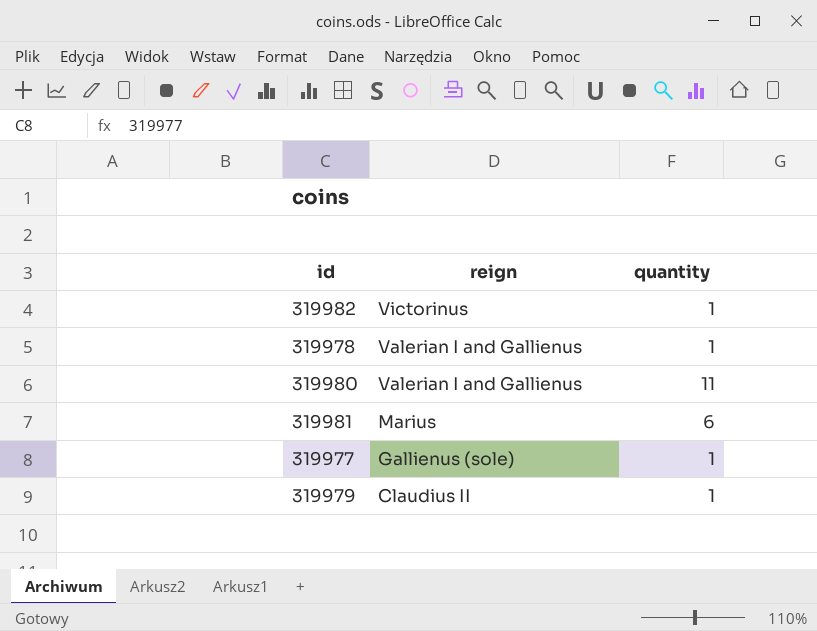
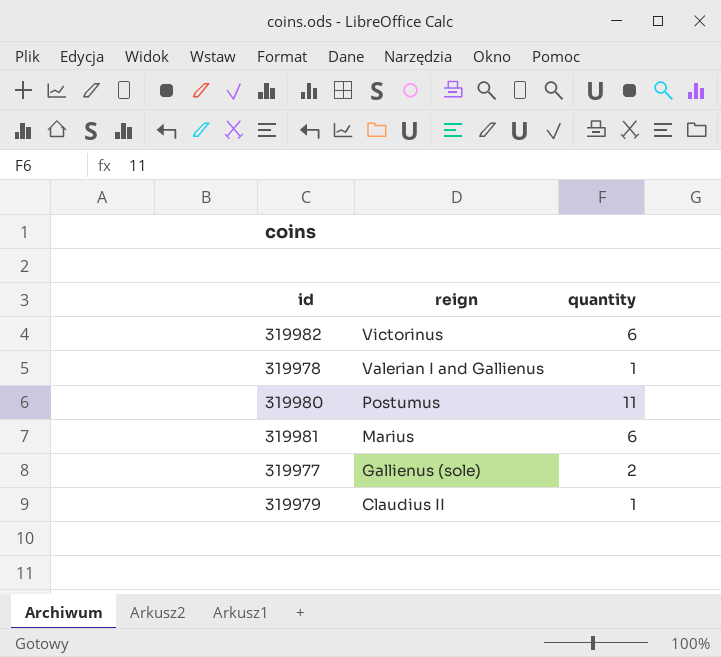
319982 | quantity: 1 -> 6
319980 | reign: Valerian I and Gallienus -> Postumus
319977 | quantity: 1 -> 2

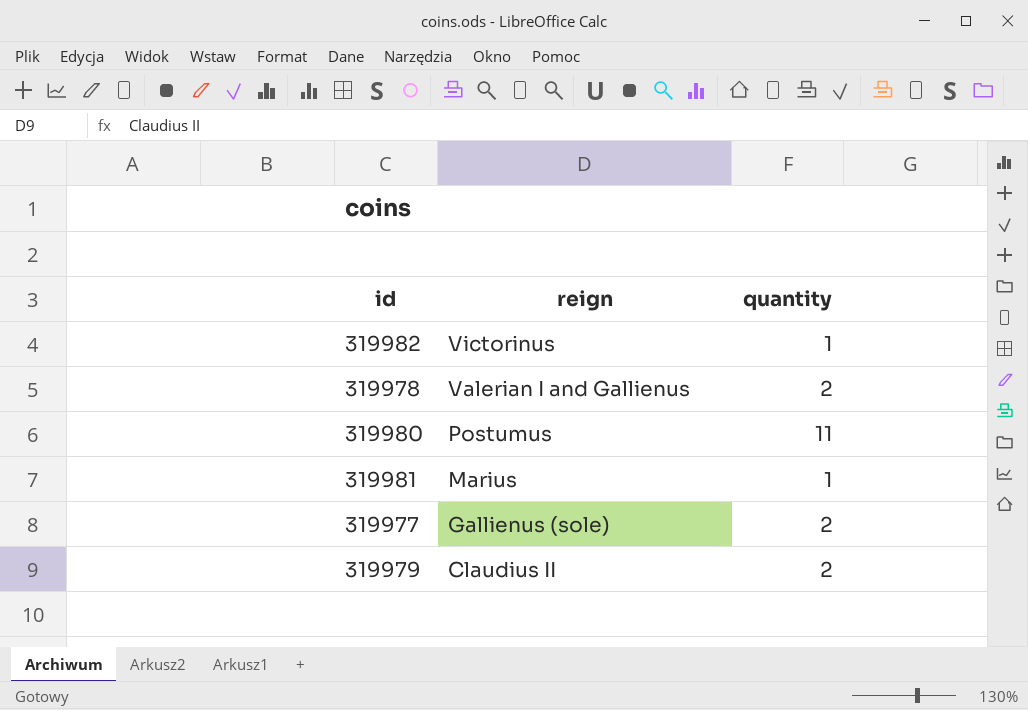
319982 | quantity: 6 -> 1
319978 | quantity: 1 -> 2
319981 | quantity: 6 -> 1
319979 | quantity: 1 -> 2

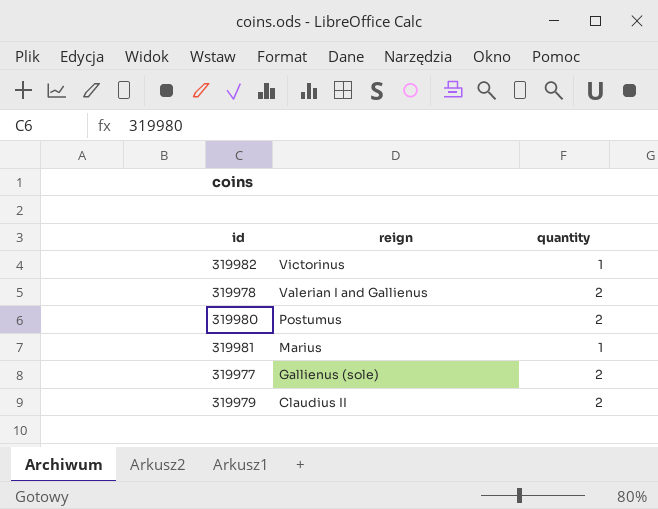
319980 | quantity: 11 -> 2

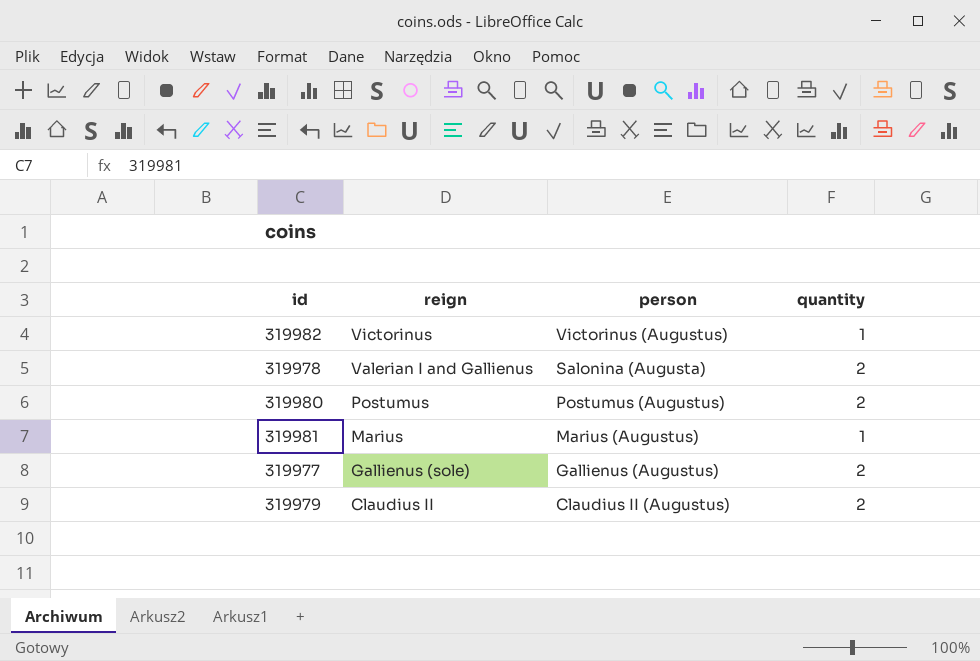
column person | position: none -> 3

